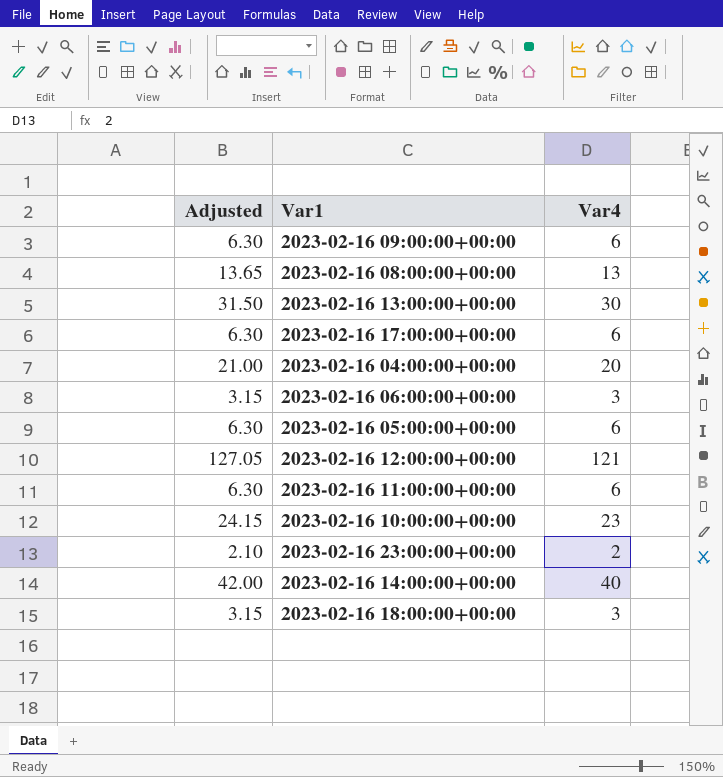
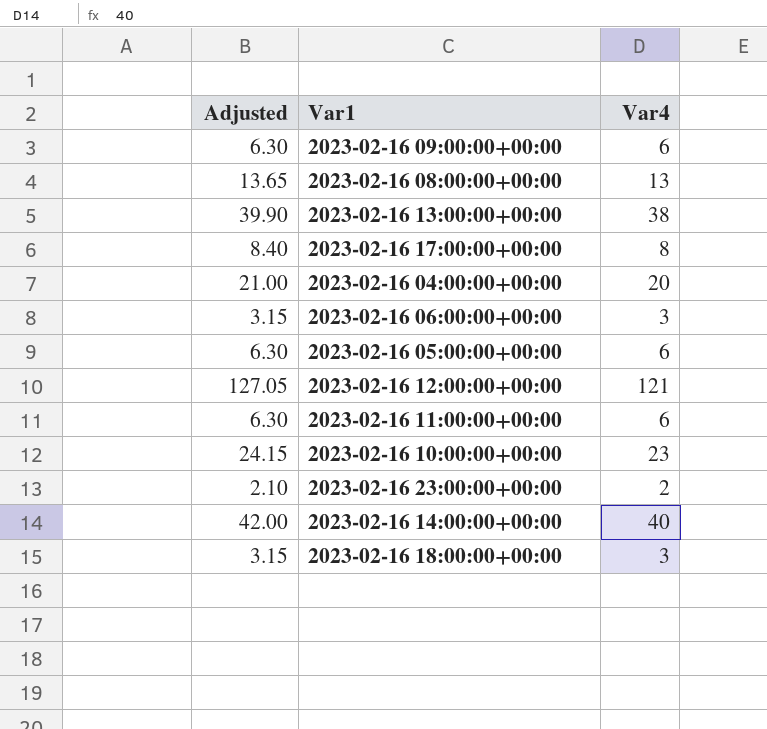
2023-02-16 13:00:00+00:00 | Adjusted: 31.50 -> 39.90
2023-02-16 13:00:00+00:00 | Var4: 30 -> 38
2023-02-16 17:00:00+00:00 | Adjusted: 6.30 -> 8.40
2023-02-16 17:00:00+00:00 | Var4: 6 -> 8

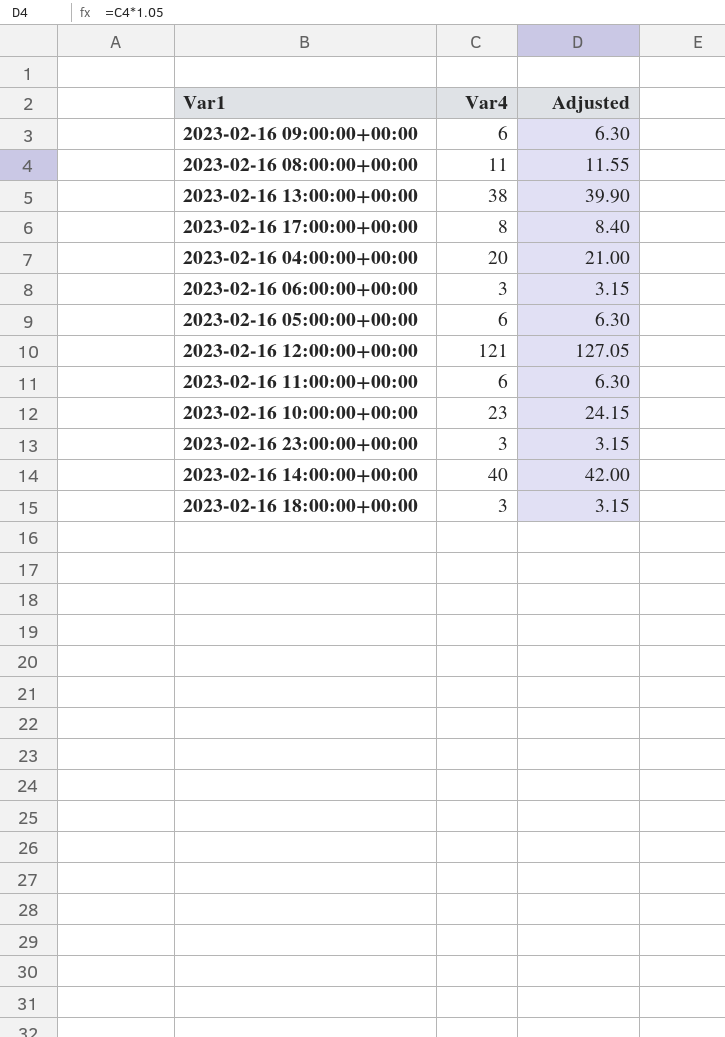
column Adjusted | position: 1 -> 3
2023-02-16 08:00:00+00:00 | Var4: 13 -> 11
2023-02-16 08:00:00+00:00 | Adjusted: 13.65 -> 11.55
2023-02-16 23:00:00+00:00 | Var4: 2 -> 3
2023-02-16 23:00:00+00:00 | Adjusted: 2.10 -> 3.15

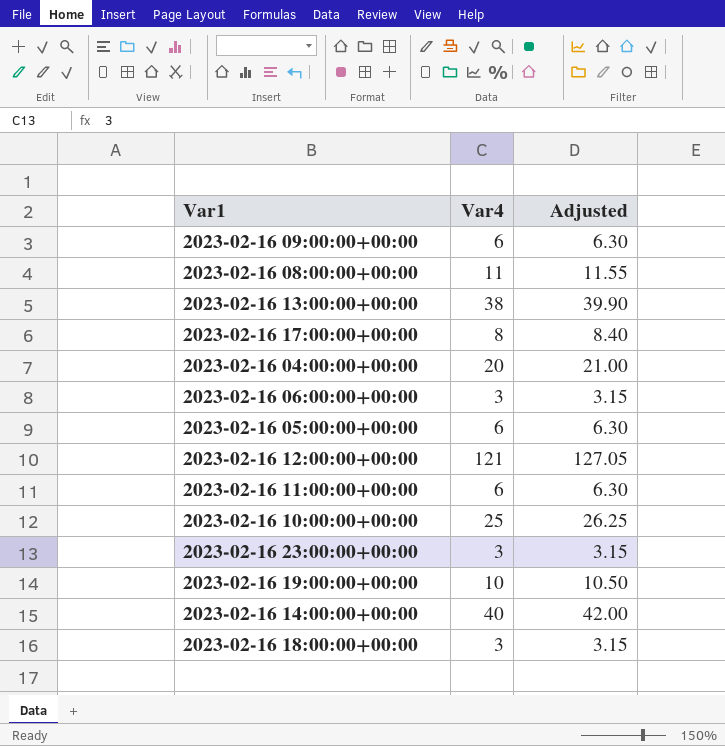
2023-02-16 10:00:00+00:00 | Var4: 23 -> 25
2023-02-16 10:00:00+00:00 | Adjusted: 24.15 -> 26.25
row 2023-02-16 19:00:00+00:00: none -> 10 | 10.50

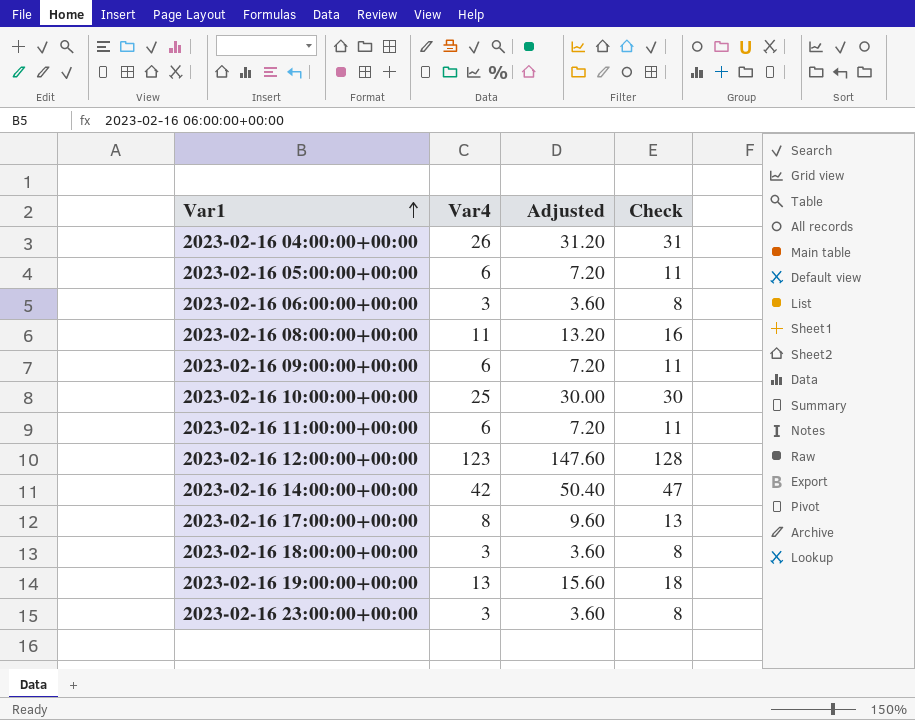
row order: none -> Var1 ascending
column Adjusted | formula: [Var4] * 1.05 -> [Var4] * 1.2
column Check | formula: none -> [Var4] + 5
row 2023-02-16 13:00:00+00:00: 38 | 39.90 -> none
2023-02-16 04:00:00+00:00 | Var4: 20 -> 26
2023-02-16 12:00:00+00:00 | Var4: 121 -> 123
2023-02-16 14:00:00+00:00 | Var4: 40 -> 42
2023-02-16 19:00:00+00:00 | Var4: 10 -> 13

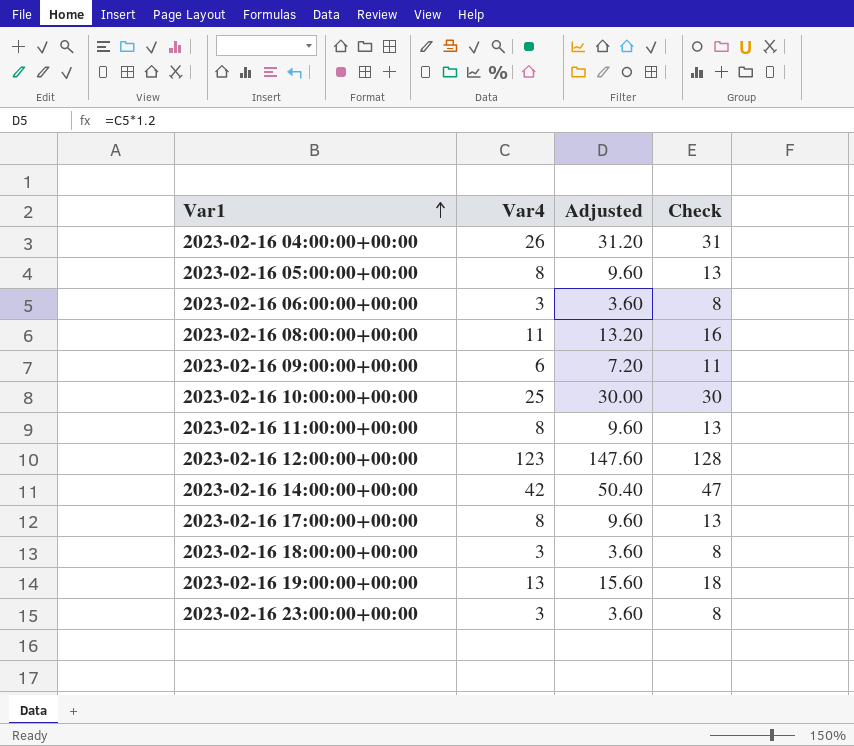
2023-02-16 05:00:00+00:00 | Var4: 6 -> 8
2023-02-16 05:00:00+00:00 | Adjusted: 7.20 -> 9.60
2023-02-16 05:00:00+00:00 | Check: 11 -> 13
2023-02-16 11:00:00+00:00 | Var4: 6 -> 8
2023-02-16 11:00:00+00:00 | Adjusted: 7.20 -> 9.60
2023-02-16 11:00:00+00:00 | Check: 11 -> 13

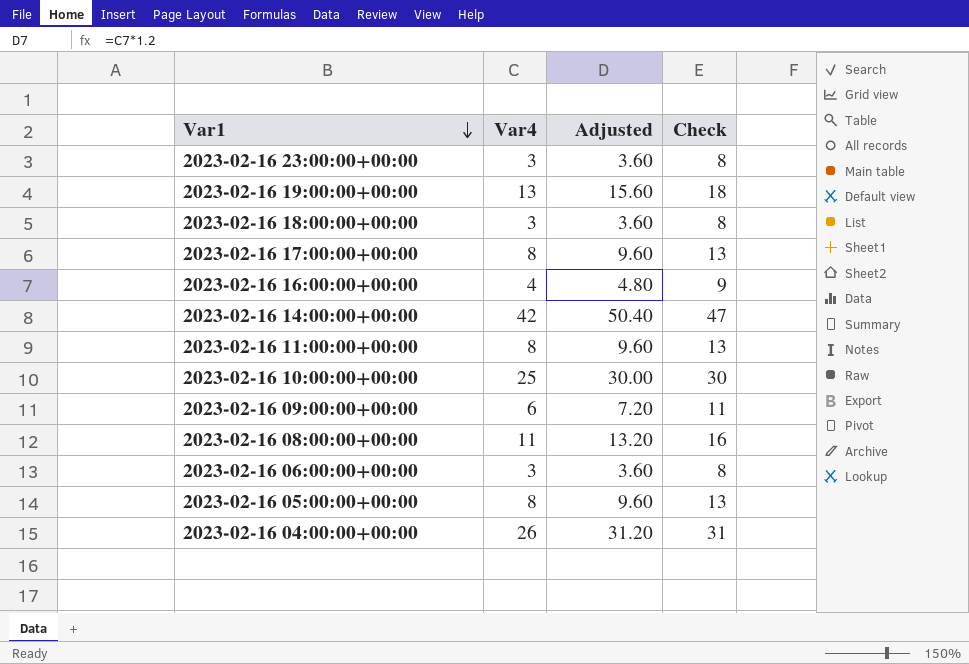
row order: Var1 ascending -> Var1 descending
row 2023-02-16 12:00:00+00:00: 123 | 147.60 | 128 -> none
row 2023-02-16 16:00:00+00:00: none -> 4 | 4.80 | 9

